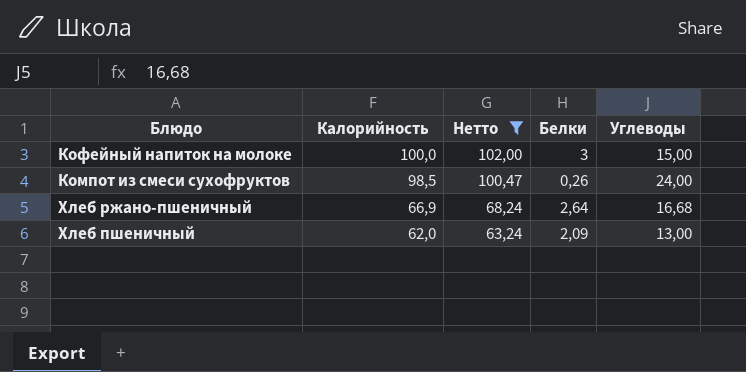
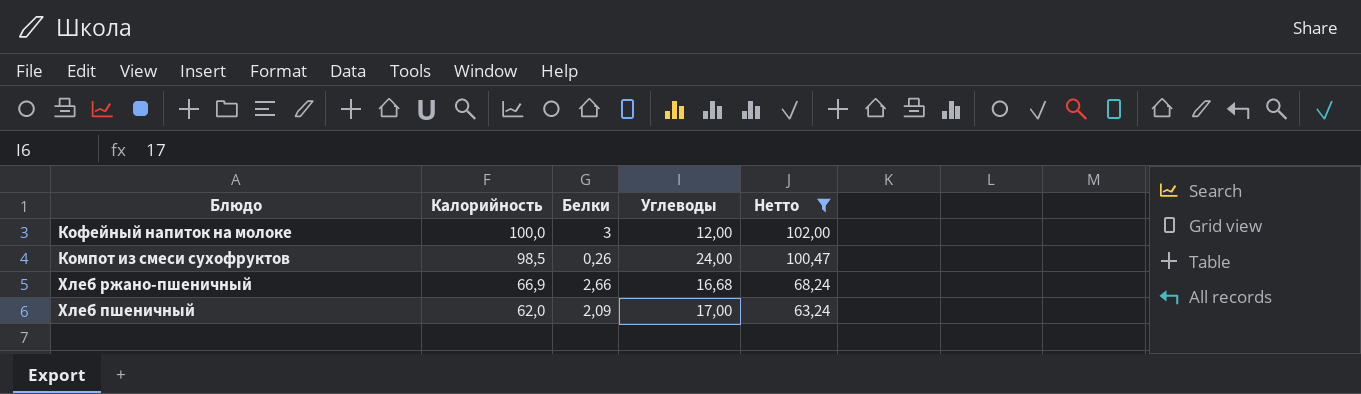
column Нетто | position: 3 -> 5
Кофейный напиток на молоке | Углеводы: 15,00 -> 12,00
Хлеб ржано-пшеничный | Белки: 2,64 -> 2,66
Хлеб пшеничный | Углеводы: 13,00 -> 17,00

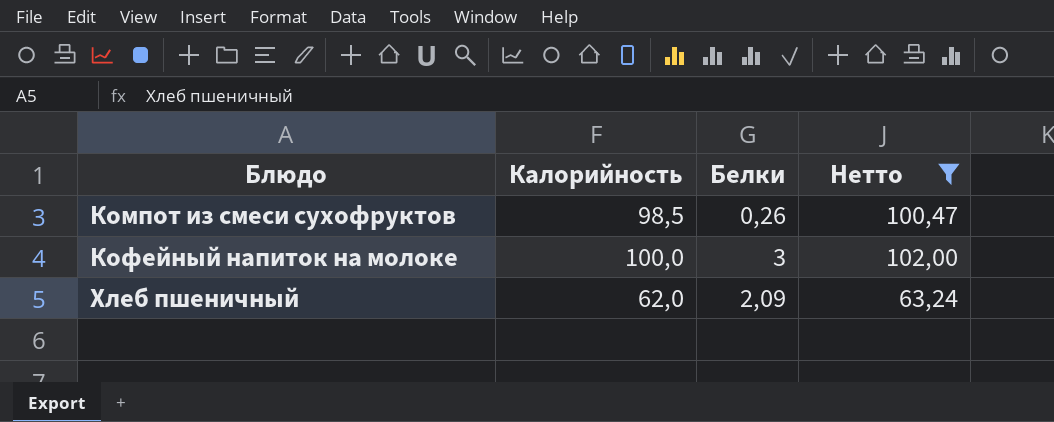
row order: Калорийность descending -> Блюдо ascending
column Углеводы | position: 4 -> none
row Хлеб ржано-пшеничный: 66,9 | 2,66 | 16,68 | 68,24 -> none

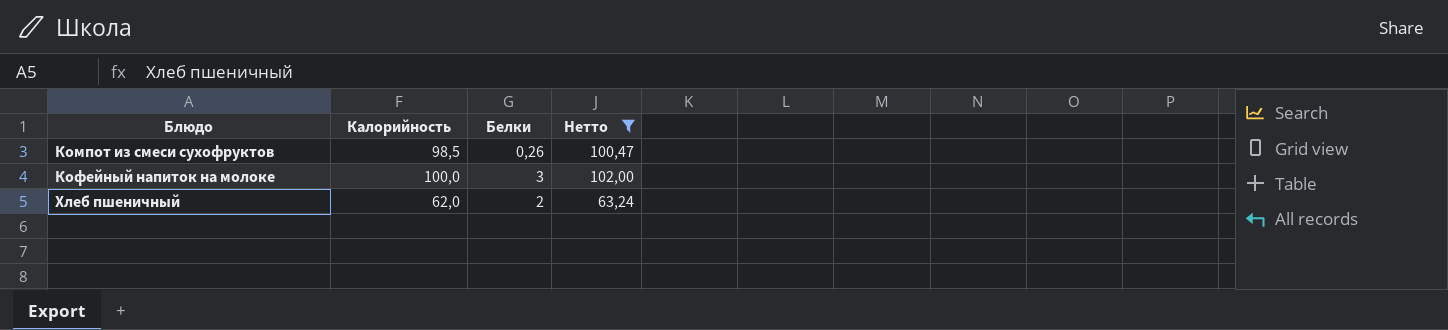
Хлеб пшеничный | Белки: 2,09 -> 2

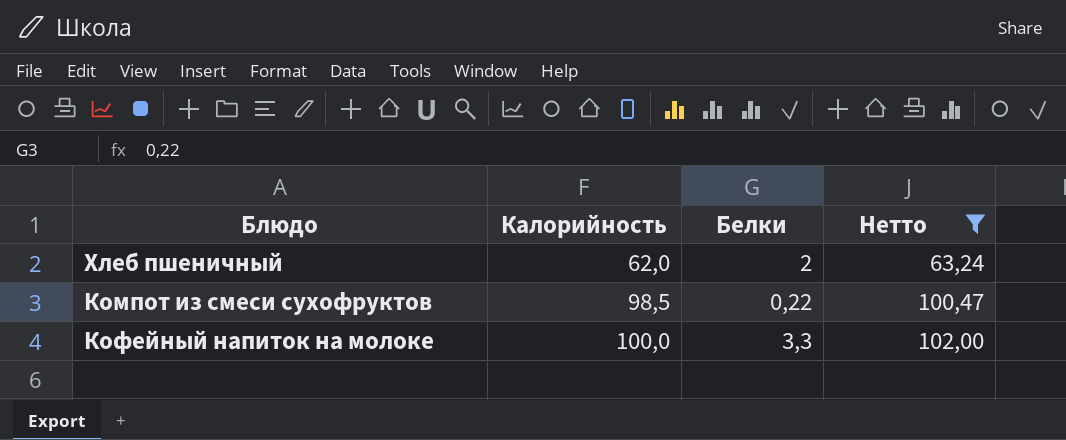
row order: Блюдо ascending -> Калорийность ascending
Компот из смеси сухофруктов | Белки: 0,26 -> 0,22
Кофейный напиток на молоке | Белки: 3 -> 3,3

